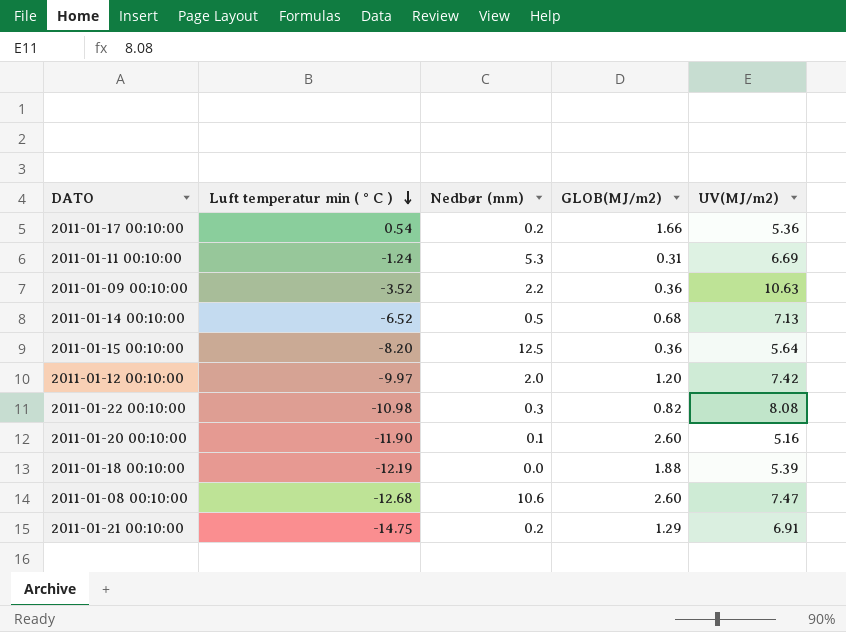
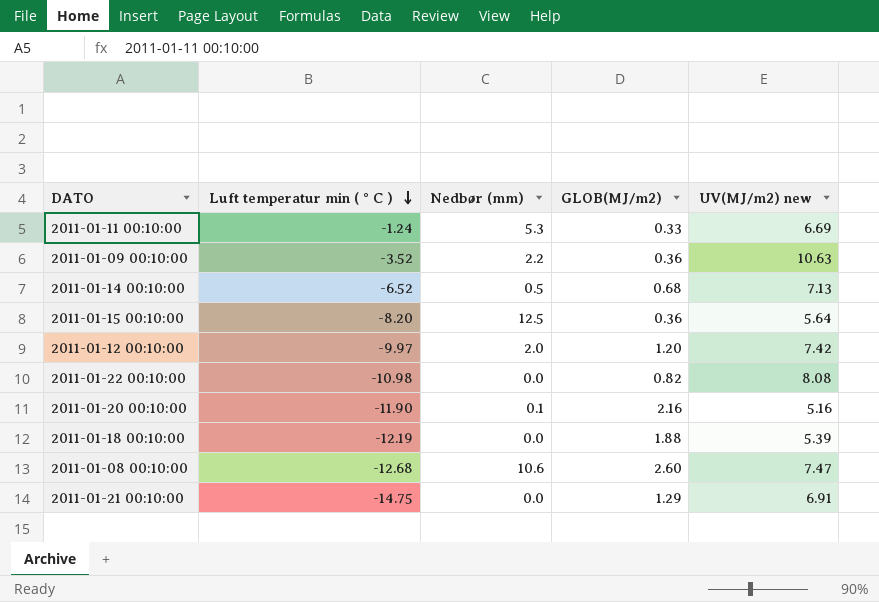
column name: UV(MJ/m2) -> UV(MJ/m2) new
row 2011-01-17 00:10:00: 0.54 | 0.2 | 1.66 | 5.36 -> none
2011-01-11 00:10:00 | GLOB(MJ/m2): 0.31 -> 0.33
2011-01-22 00:10:00 | Nedbør (mm): 0.3 -> 0.0
2011-01-20 00:10:00 | GLOB(MJ/m2): 2.60 -> 2.16
2011-01-21 00:10:00 | Nedbør (mm): 0.2 -> 0.0

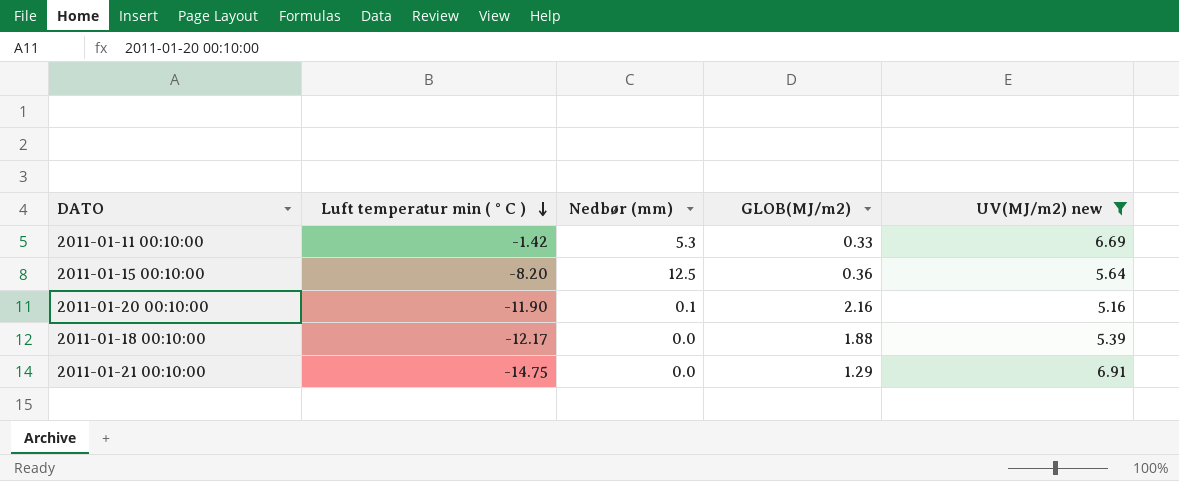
filter: none -> UV(MJ/m2) new <= 6.91
2011-01-11 00:10:00 | Luft temperatur min ( ° C ): -1.24 -> -1.42
2011-01-18 00:10:00 | Luft temperatur min ( ° C ): -12.19 -> -12.17

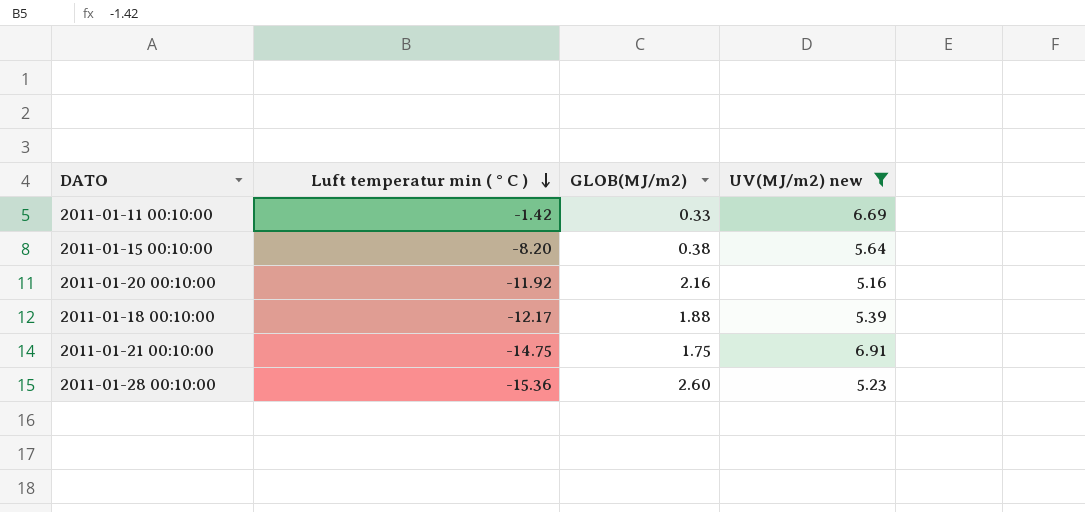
column Nedbør (mm) | position: 3 -> none
2011-01-15 00:10:00 | GLOB(MJ/m2): 0.36 -> 0.38
2011-01-20 00:10:00 | Luft temperatur min ( ° C ): -11.90 -> -11.92
2011-01-21 00:10:00 | GLOB(MJ/m2): 1.29 -> 1.75
row 2011-01-28 00:10:00: none -> -15.36 | 2.60 | 5.23

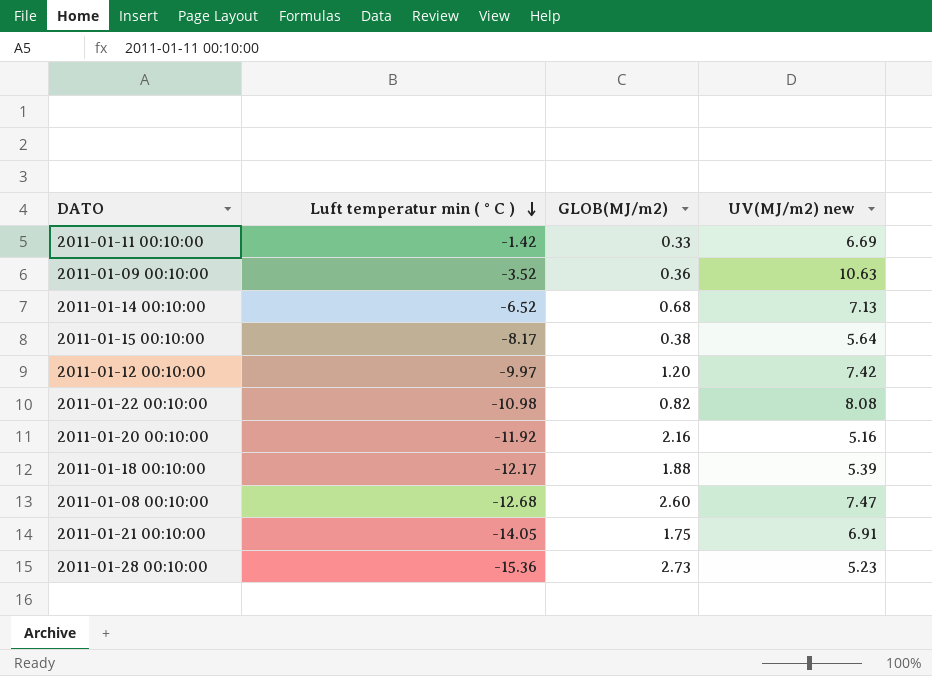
filter: UV(MJ/m2) new <= 6.91 -> none
2011-01-15 00:10:00 | Luft temperatur min ( ° C ): -8.20 -> -8.17
2011-01-21 00:10:00 | Luft temperatur min ( ° C ): -14.75 -> -14.05
2011-01-28 00:10:00 | GLOB(MJ/m2): 2.60 -> 2.73

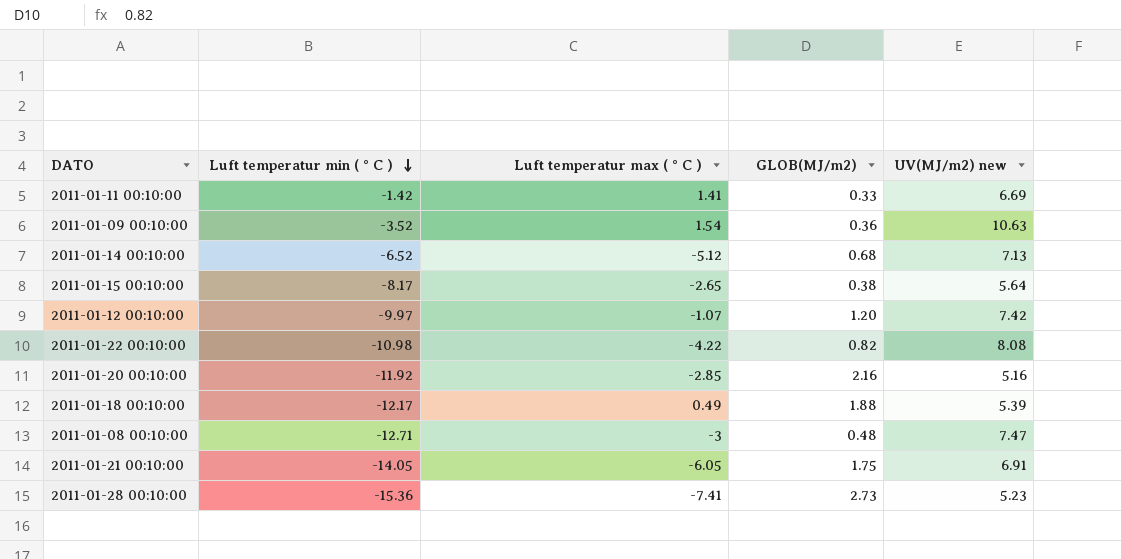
column Luft temperatur max ( ° C ) | position: none -> 3
2011-01-08 00:10:00 | Luft temperatur min ( ° C ): -12.68 -> -12.71
2011-01-08 00:10:00 | GLOB(MJ/m2): 2.60 -> 0.48

